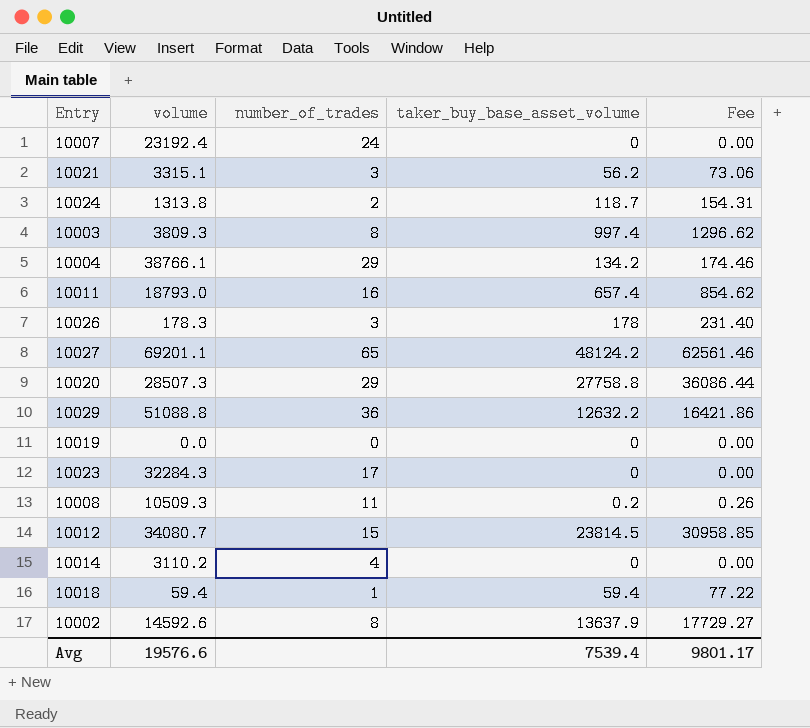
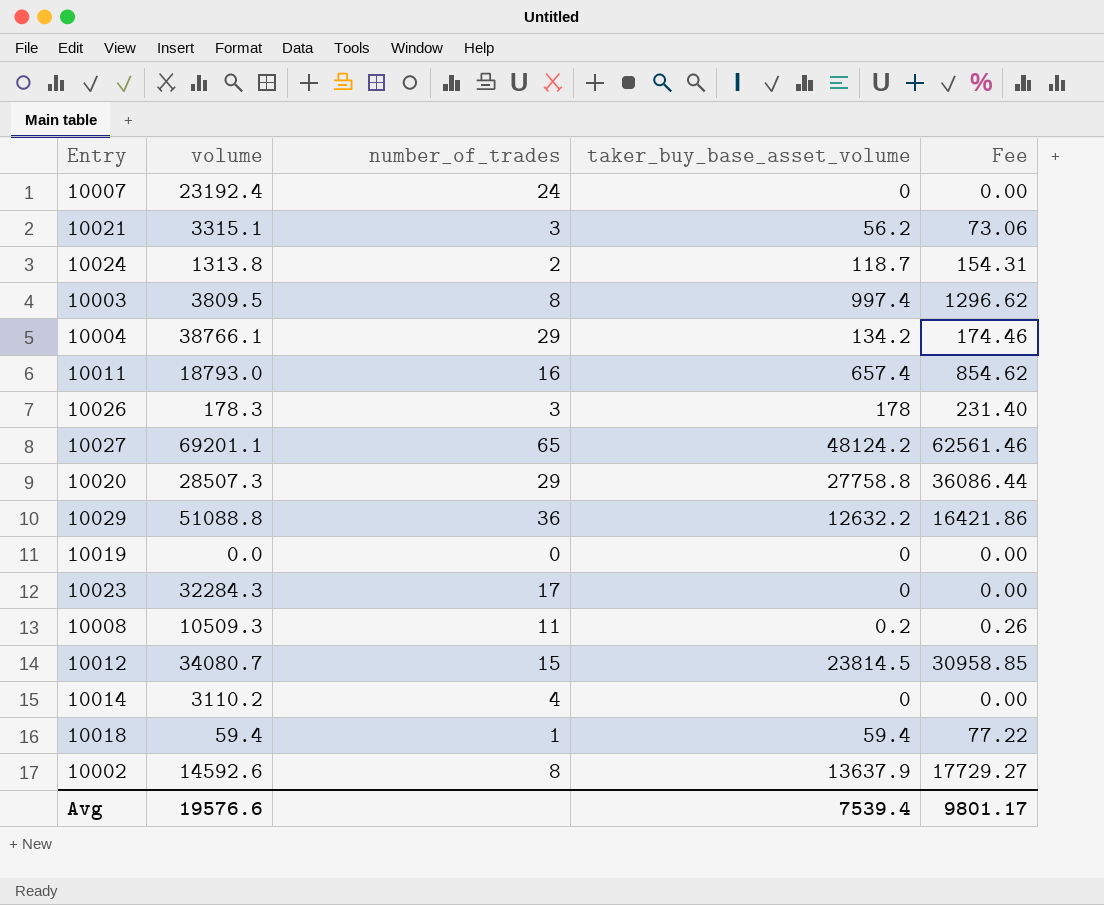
10003 | volume: 3809.3 -> 3809.5

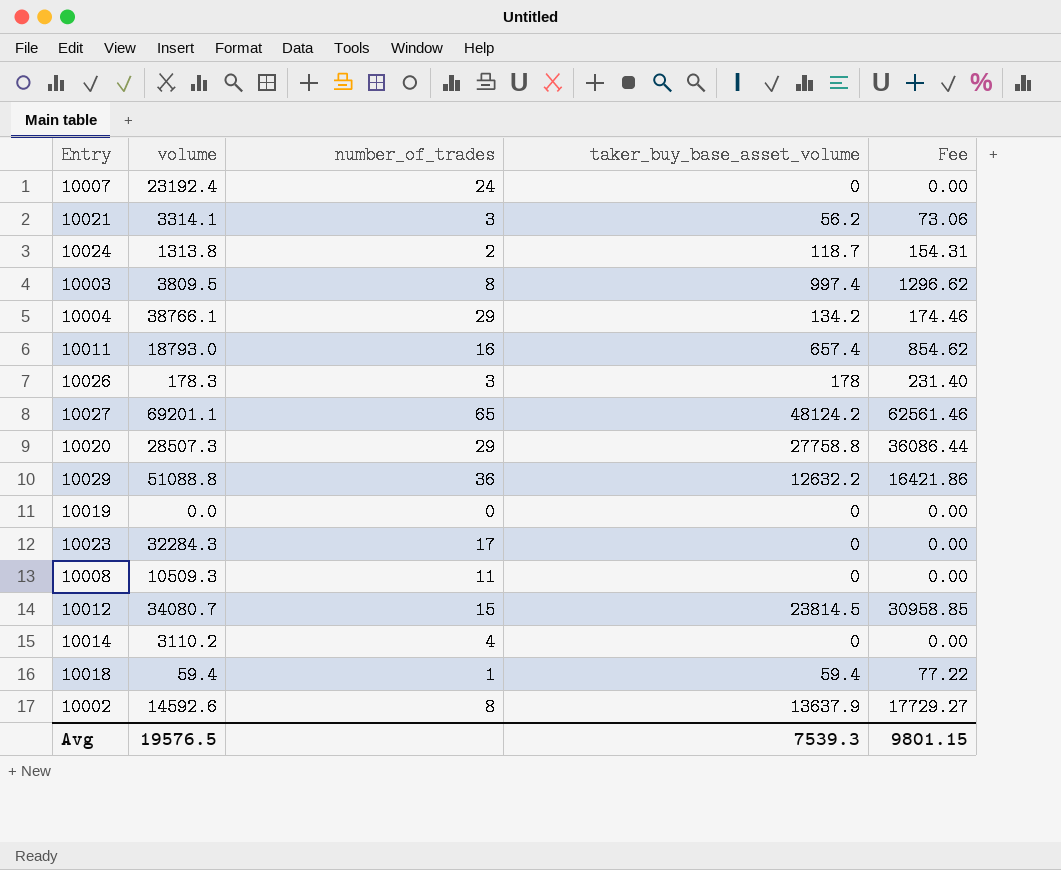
10021 | volume: 3315.1 -> 3314.1
10008 | taker_buy_base_asset_volume: 0.2 -> 0
10008 | Fee: 0.26 -> 0.00
Avg | volume: 19576.6 -> 19576.5
Avg | taker_buy_base_asset_volume: 7539.4 -> 7539.3
Avg | Fee: 9801.17 -> 9801.15

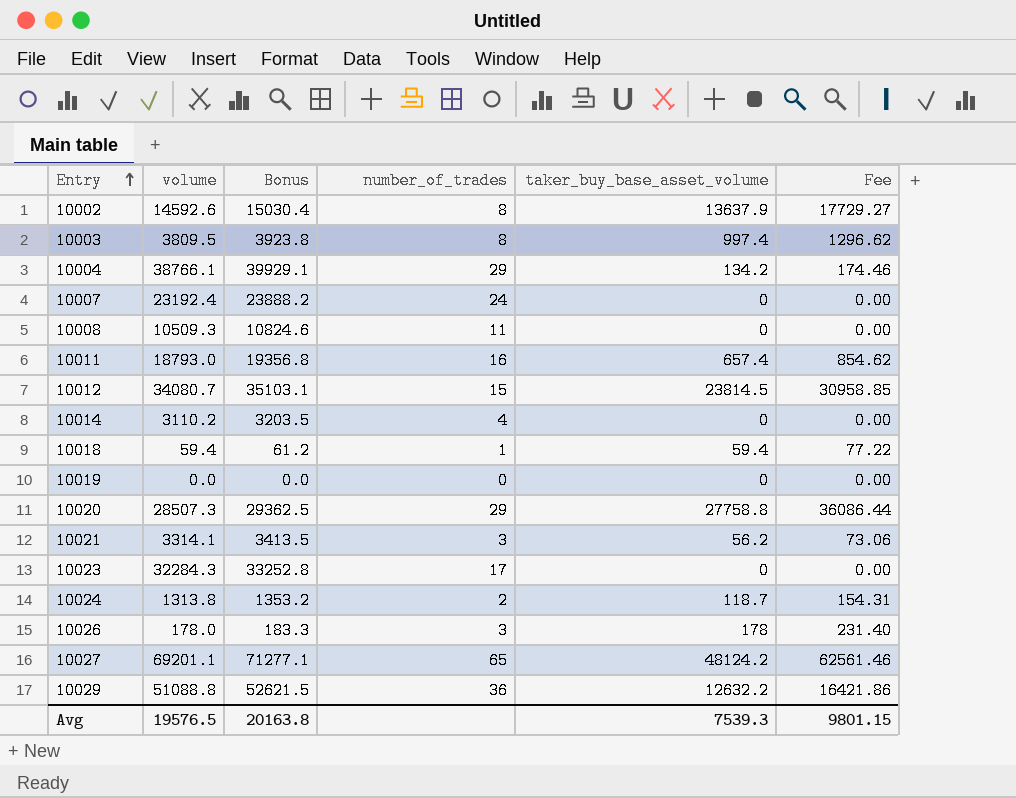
row order: none -> Entry ascending
column Bonus | formula: none -> [volume] * 1.03
10026 | volume: 178.3 -> 178.0

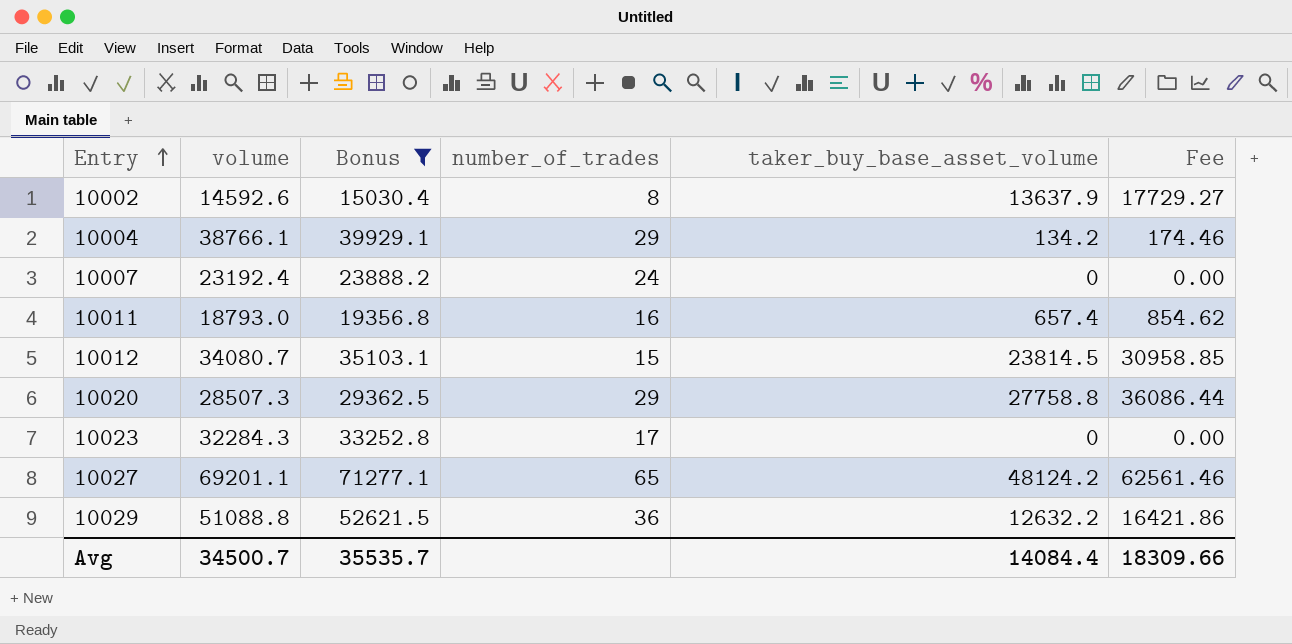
filter: none -> Bonus >= 15030.4
Avg | volume: 19576.5 -> 34500.7
Avg | Bonus: 20163.8 -> 35535.7
Avg | taker_buy_base_asset_volume: 7539.3 -> 14084.4
Avg | Fee: 9801.15 -> 18309.66

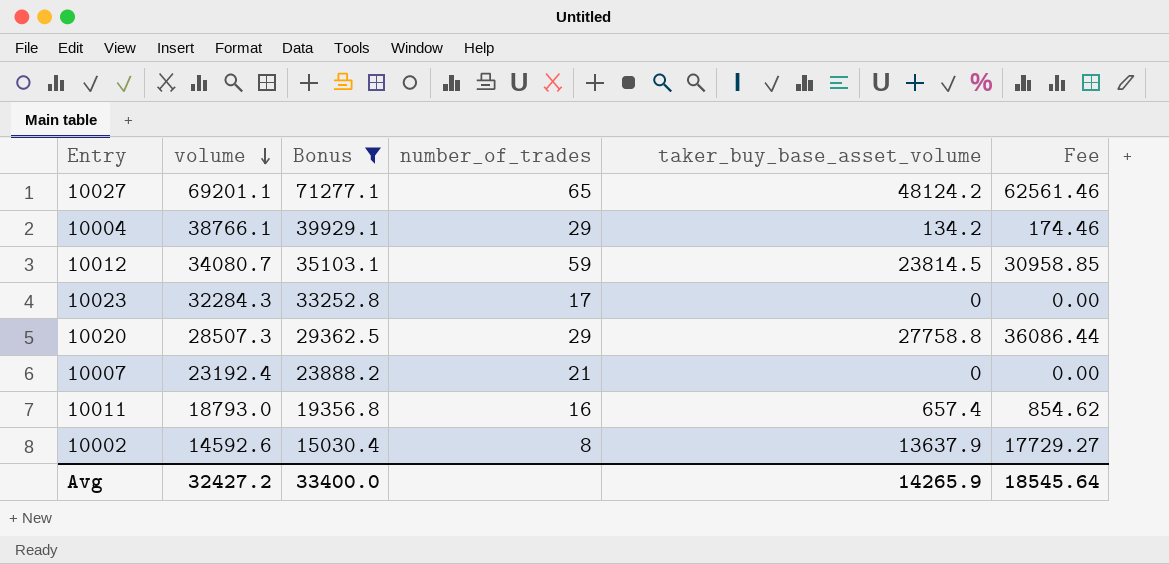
row order: Entry ascending -> volume descending
row 10029: 51088.8 | 52621.5 | 36 | 12632.2 | 16421.86 -> none
10012 | number_of_trades: 15 -> 59
10007 | number_of_trades: 24 -> 21
Avg | volume: 34500.7 -> 32427.2
Avg | Bonus: 35535.7 -> 33400.0
Avg | taker_buy_base_asset_volume: 14084.4 -> 14265.9
Avg | Fee: 18309.66 -> 18545.64

